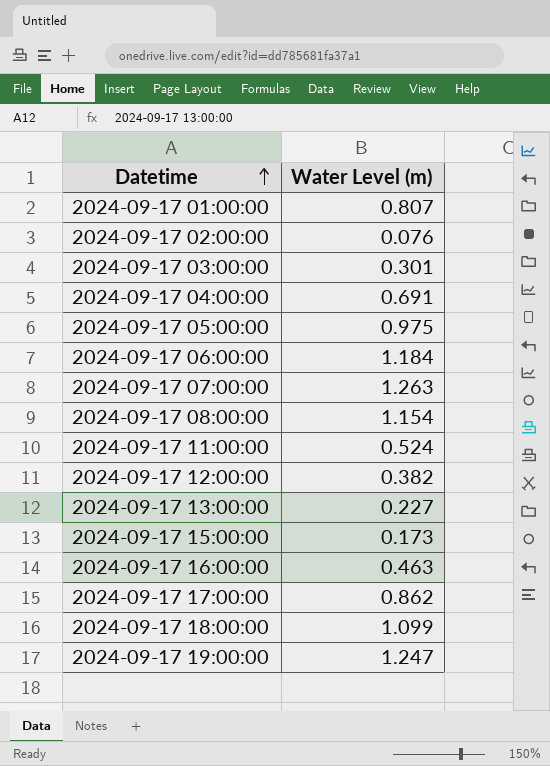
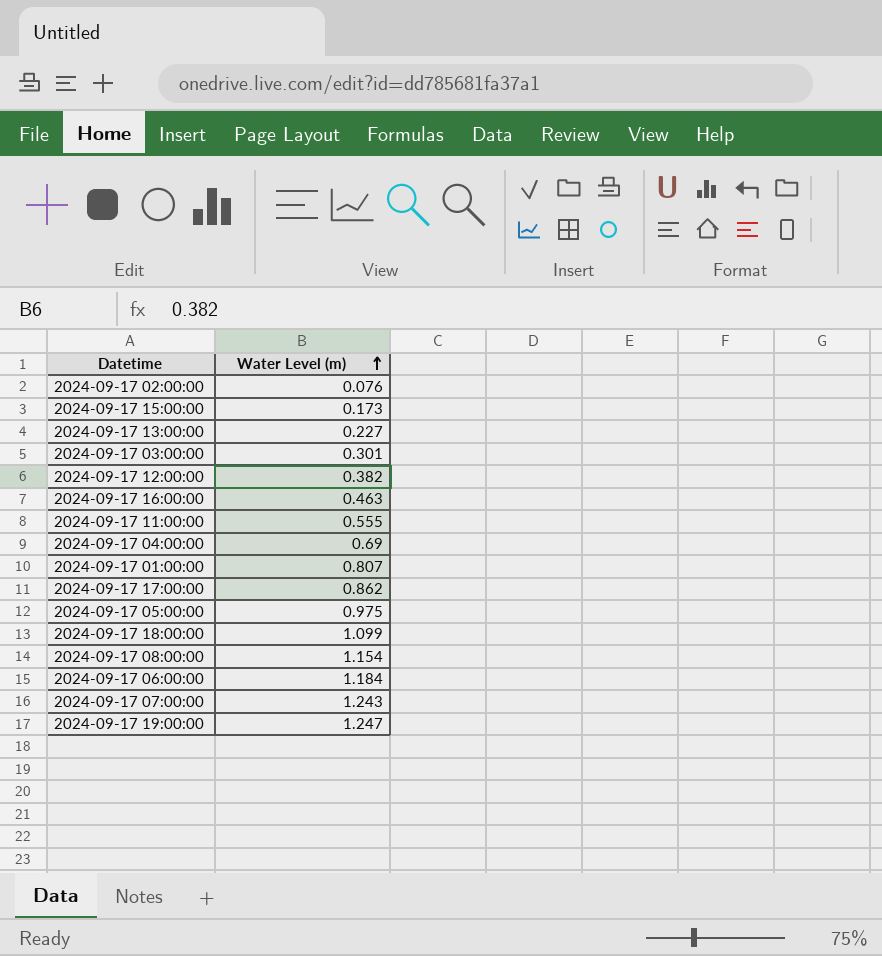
row order: Datetime ascending -> Water Level (m) ascending
2024-09-17 11:00:00 | Water Level (m): 0.524 -> 0.555
2024-09-17 04:00:00 | Water Level (m): 0.691 -> 0.69
2024-09-17 07:00:00 | Water Level (m): 1.263 -> 1.243

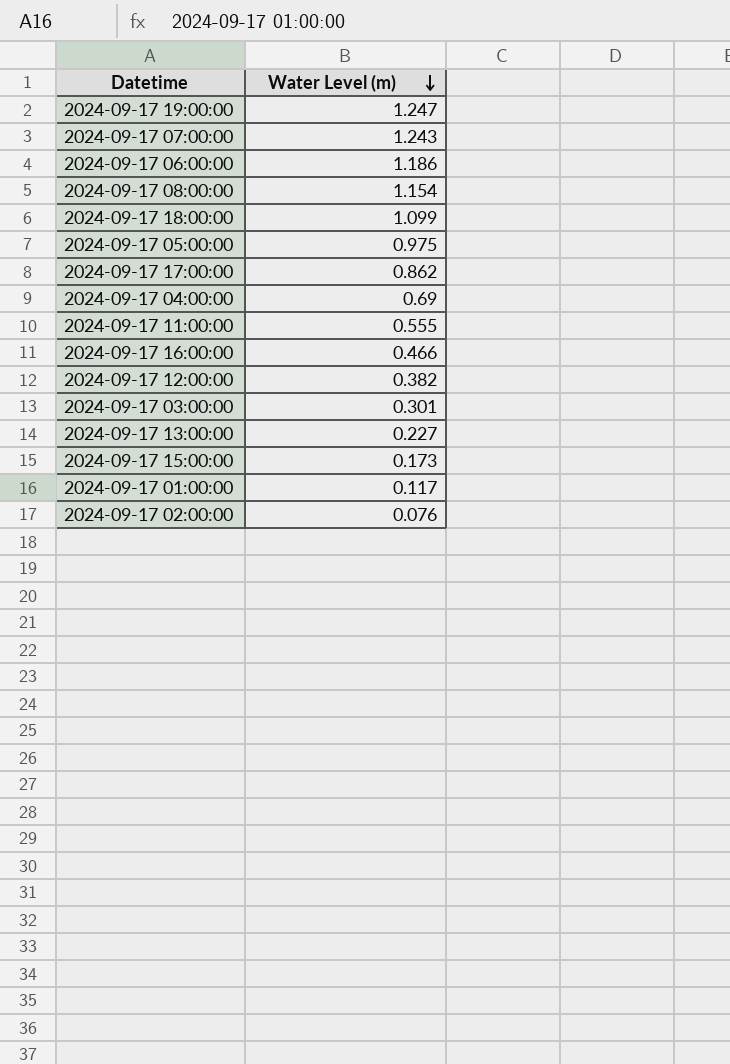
row order: Water Level (m) ascending -> Water Level (m) descending
2024-09-17 06:00:00 | Water Level (m): 1.184 -> 1.186
2024-09-17 16:00:00 | Water Level (m): 0.463 -> 0.466
2024-09-17 01:00:00 | Water Level (m): 0.807 -> 0.117

